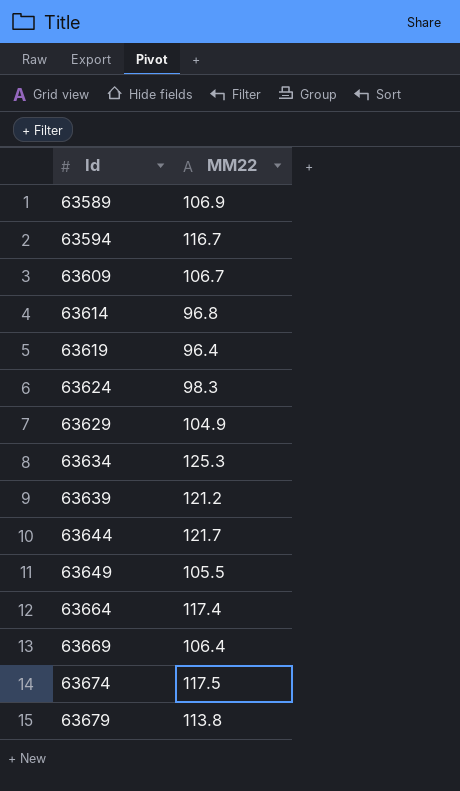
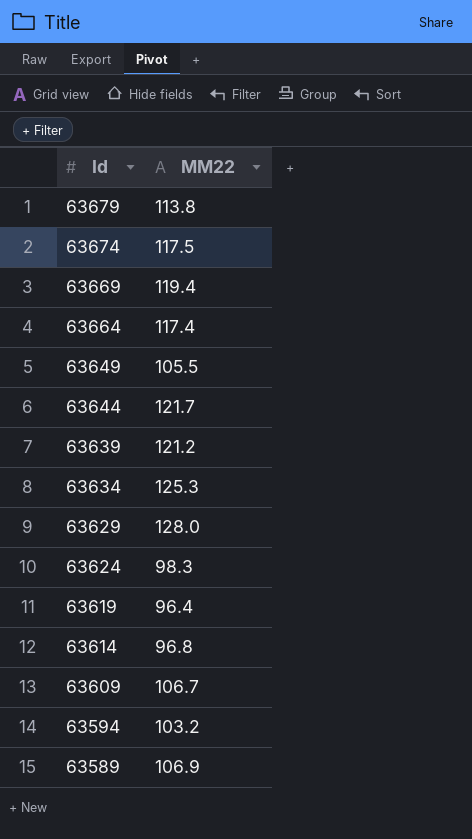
row order: Id ascending -> Id descending
63669 | MM22: 106.4 -> 119.4
63629 | MM22: 104.9 -> 128.0
63594 | MM22: 116.7 -> 103.2

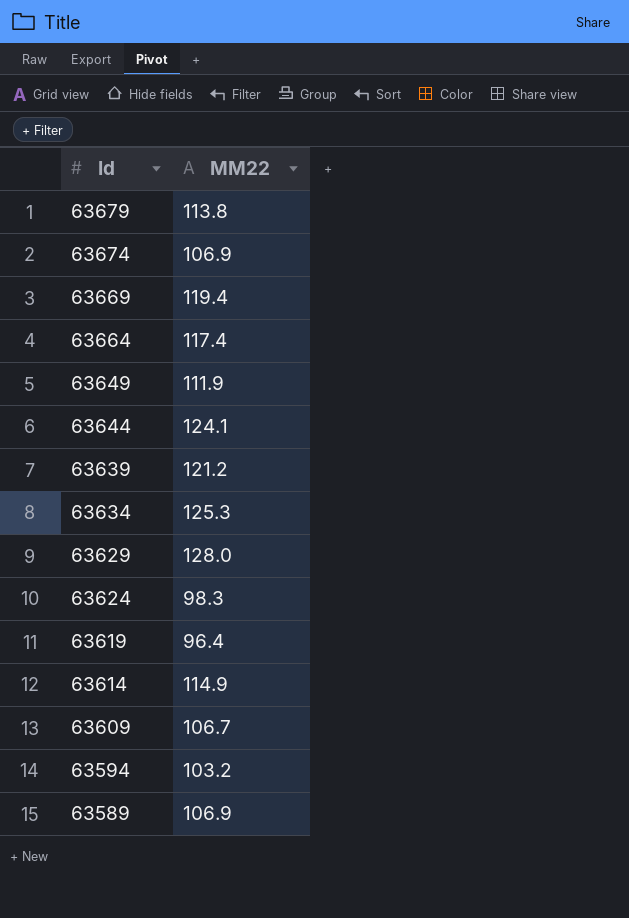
63674 | MM22: 117.5 -> 106.9
63649 | MM22: 105.5 -> 111.9
63644 | MM22: 121.7 -> 124.1
63614 | MM22: 96.8 -> 114.9

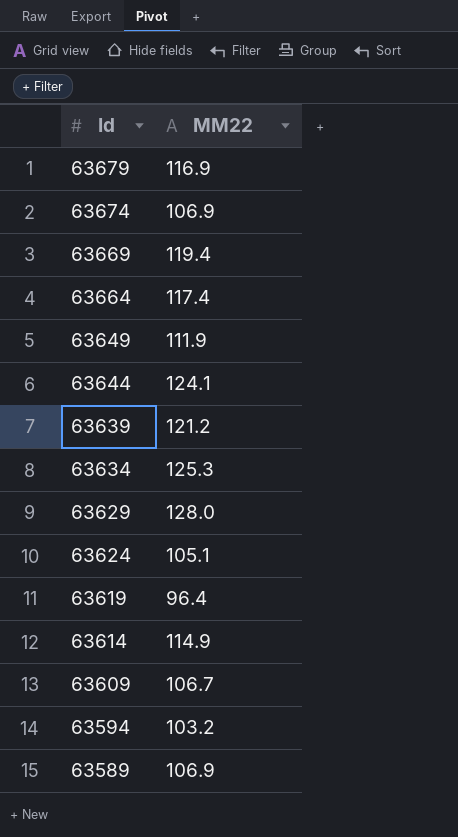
63679 | MM22: 113.8 -> 116.9
63624 | MM22: 98.3 -> 105.1

